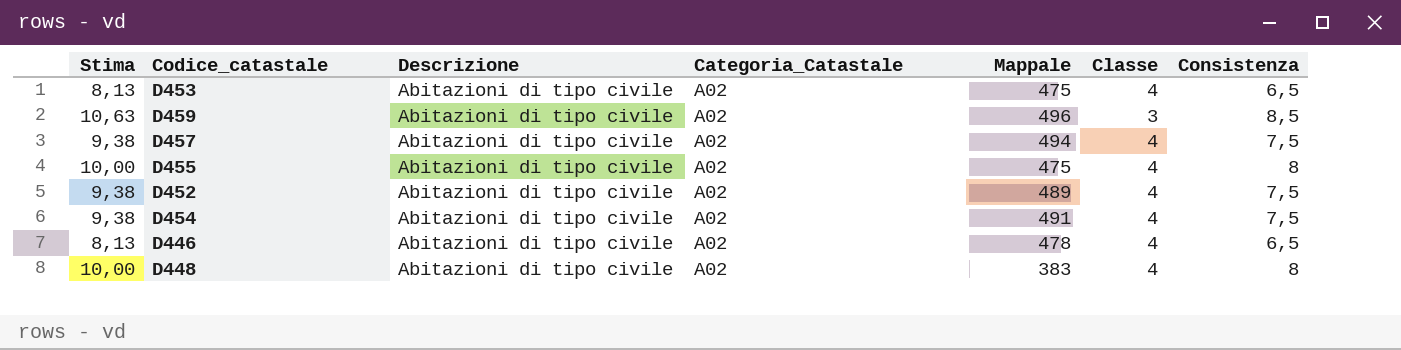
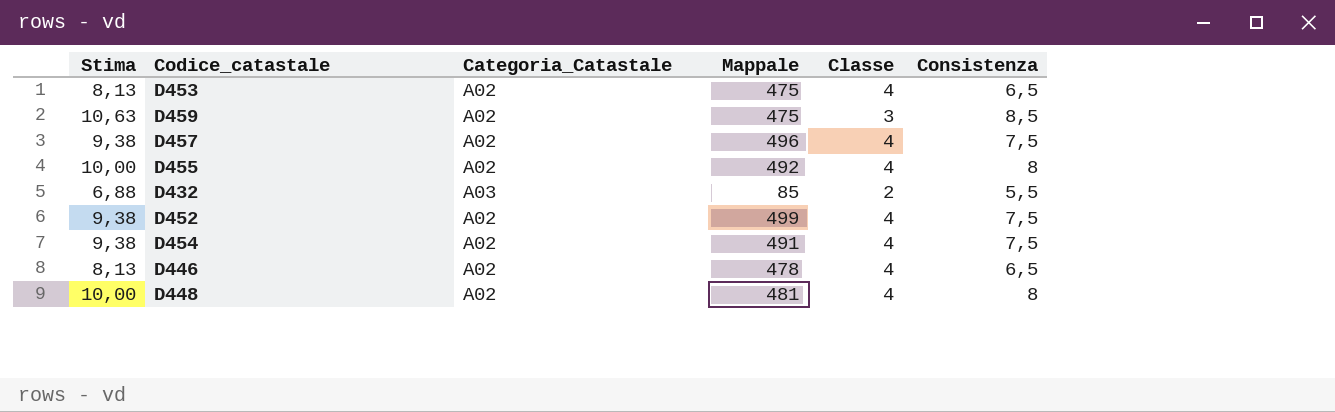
column Descrizione | position: 3 -> none
D459 | Mappale: 496 -> 475
D457 | Mappale: 494 -> 496
D455 | Mappale: 475 -> 492
row D432: none -> 6,88 | A03 | 85 | 2 | 5,5
D452 | Mappale: 489 -> 499
D448 | Mappale: 383 -> 481

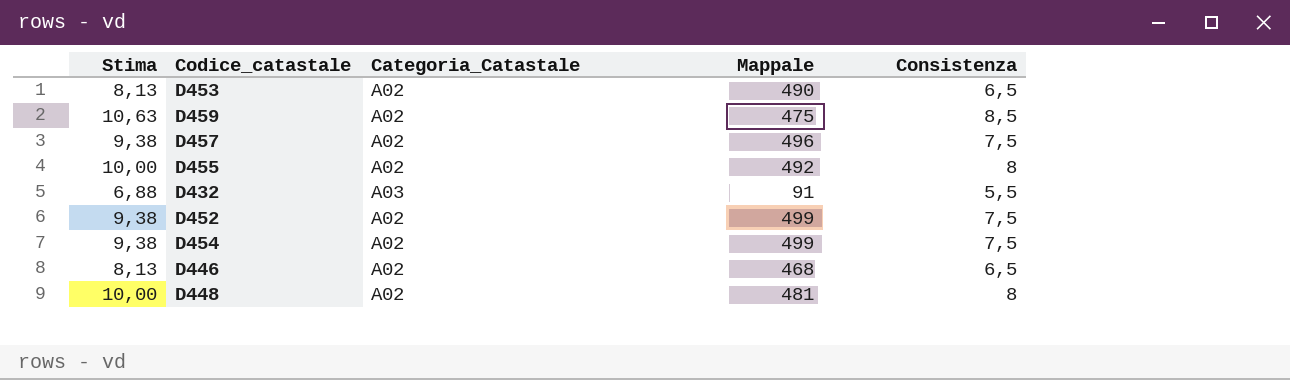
column Classe | position: 5 -> none
D453 | Mappale: 475 -> 490
D432 | Mappale: 85 -> 91
D454 | Mappale: 491 -> 499
D446 | Mappale: 478 -> 468

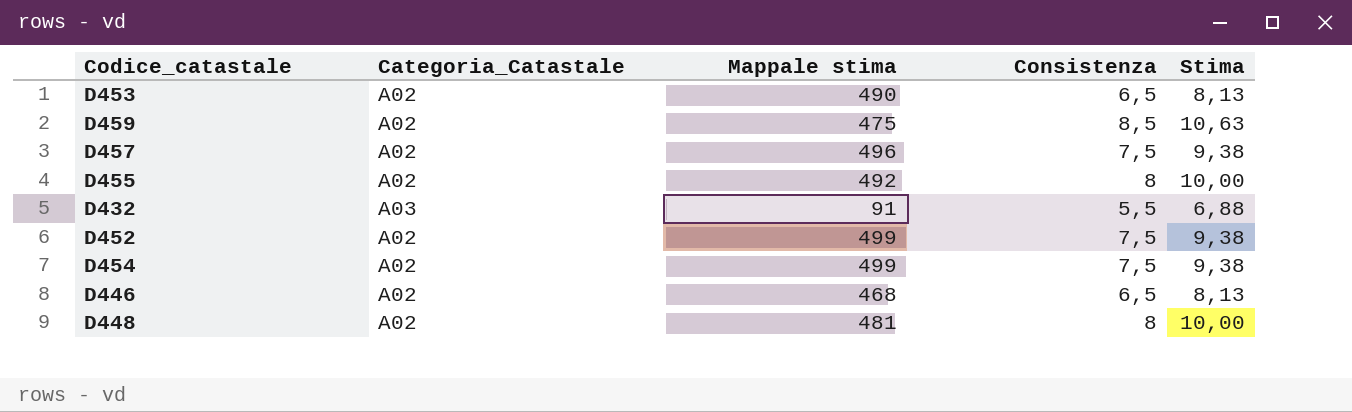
column name: Mappale -> Mappale stima
column Stima | position: 1 -> 5

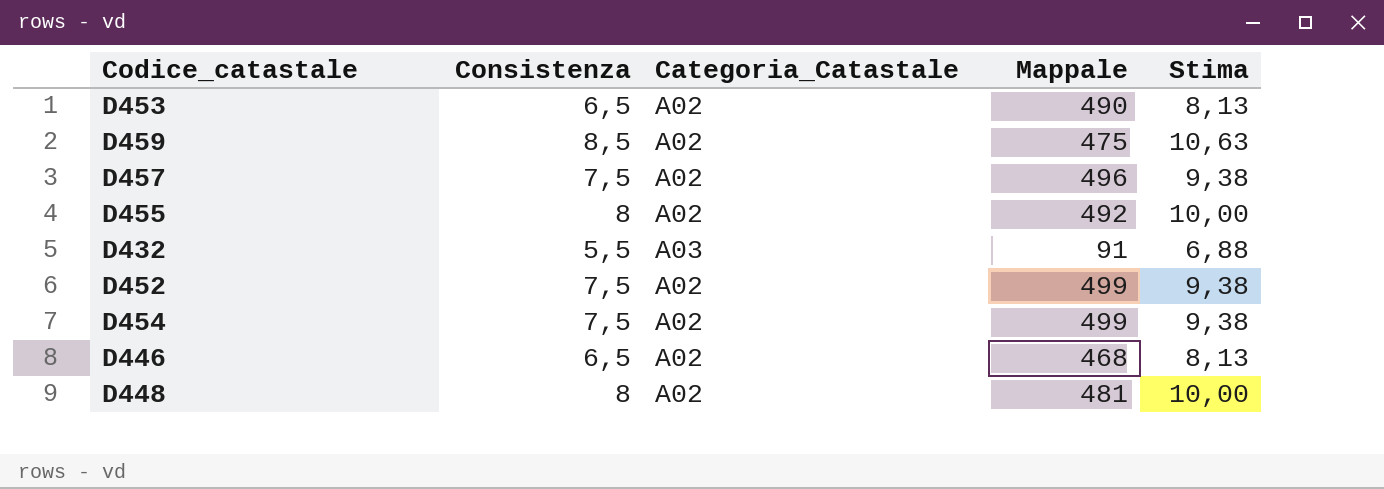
column Consistenza | position: 4 -> 2
column name: Mappale stima -> Mappale

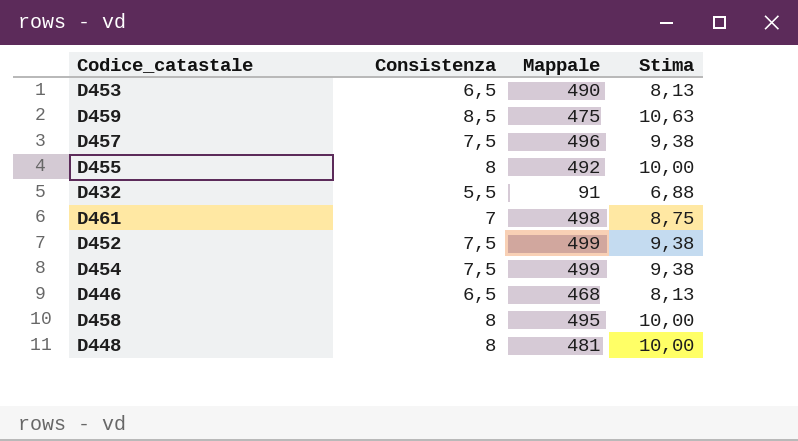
column Categoria_Catastale | position: 3 -> none
row D461: none -> 7 | 498 | 8,75
row D458: none -> 8 | 495 | 10,00

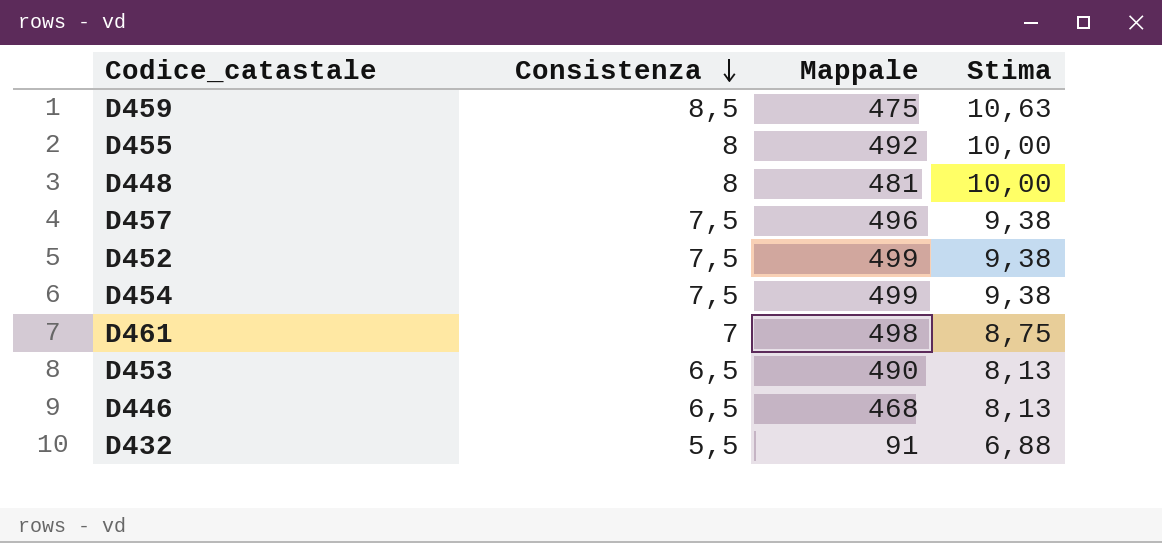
row order: none -> Consistenza descending
row D458: 8 | 495 | 10,00 -> none

